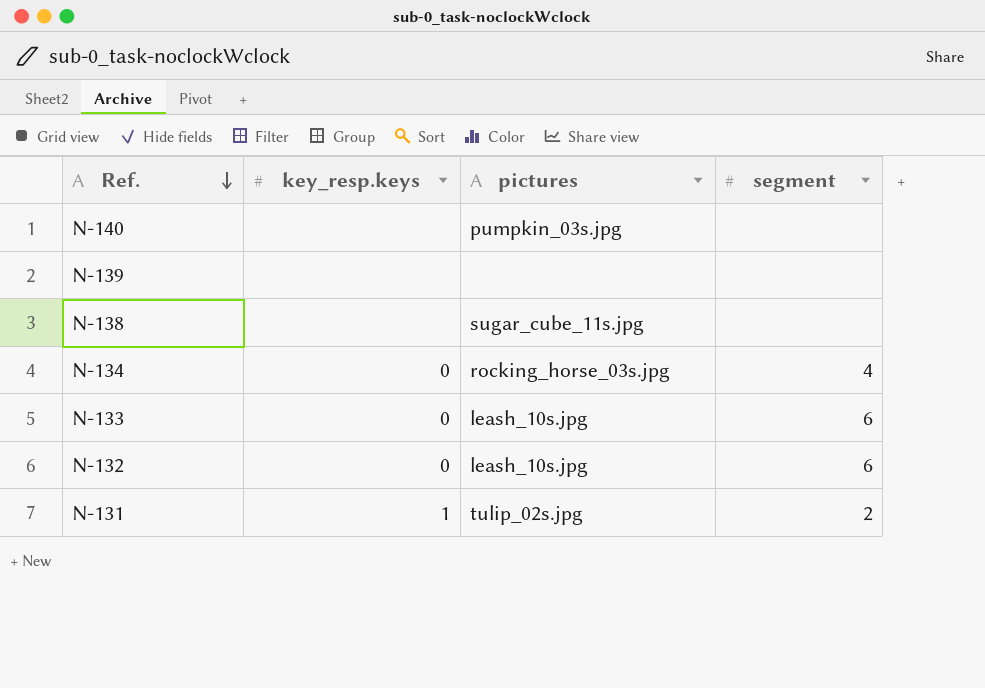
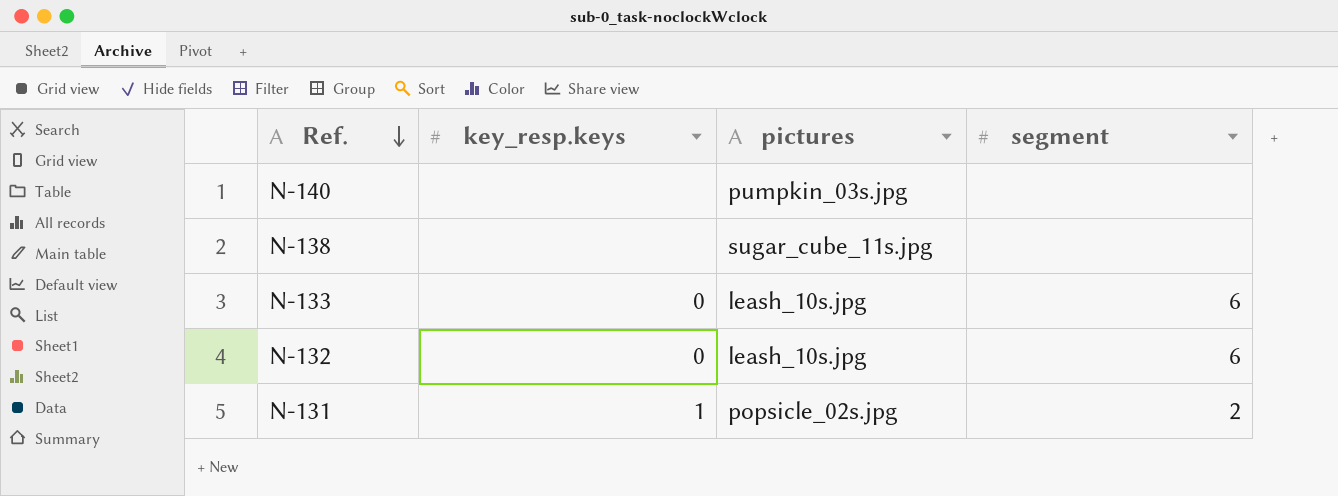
row N-139: none | none | none -> none
row N-134: 0 | rocking_horse_03s.jpg | 4 -> none
N-131 | pictures: tulip_02s.jpg -> popsicle_02s.jpg

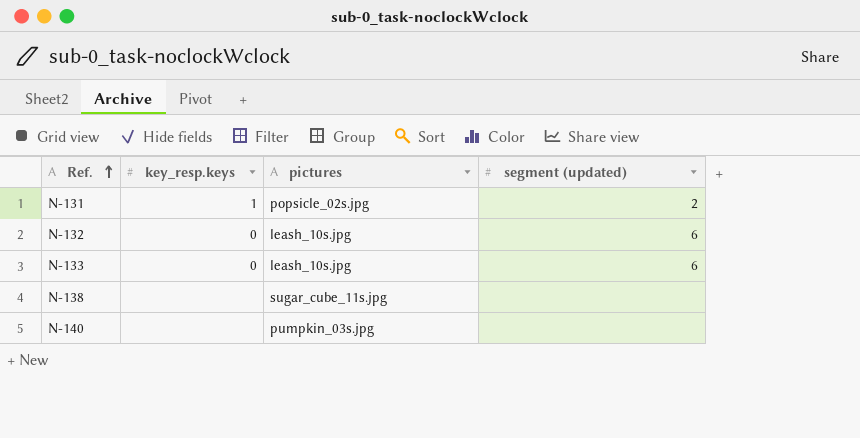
row order: Ref. descending -> Ref. ascending
column name: segment -> segment (updated)

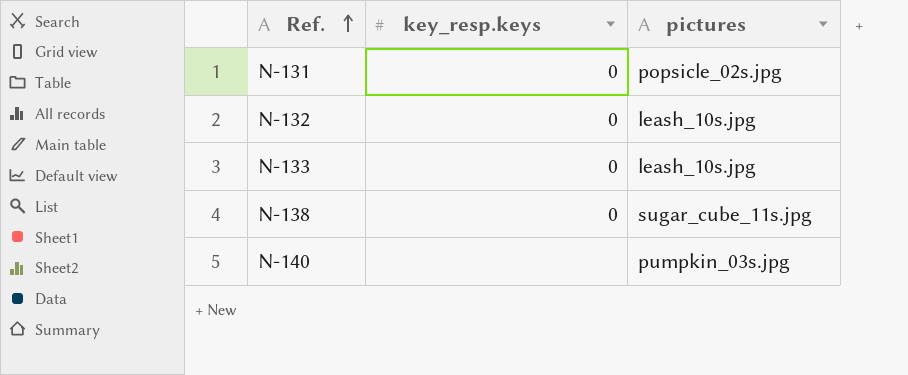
column segment (updated) | position: 4 -> none
N-131 | key_resp.keys: 1 -> 0
N-138 | key_resp.keys: none -> 0

